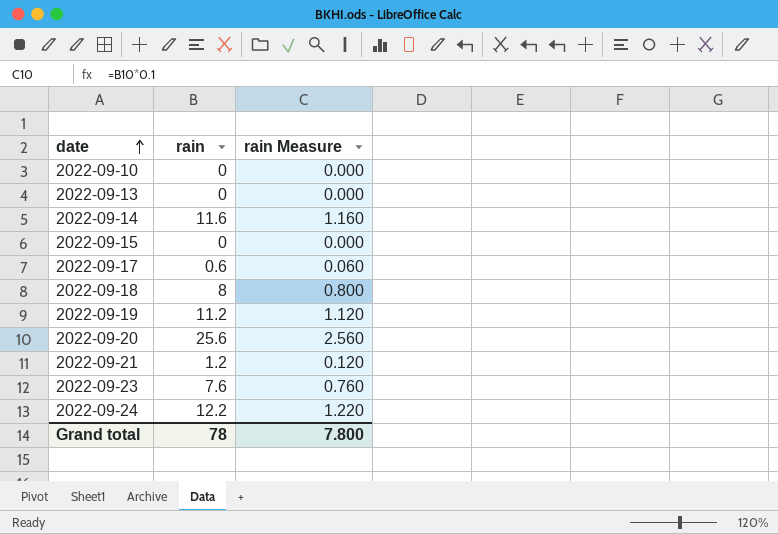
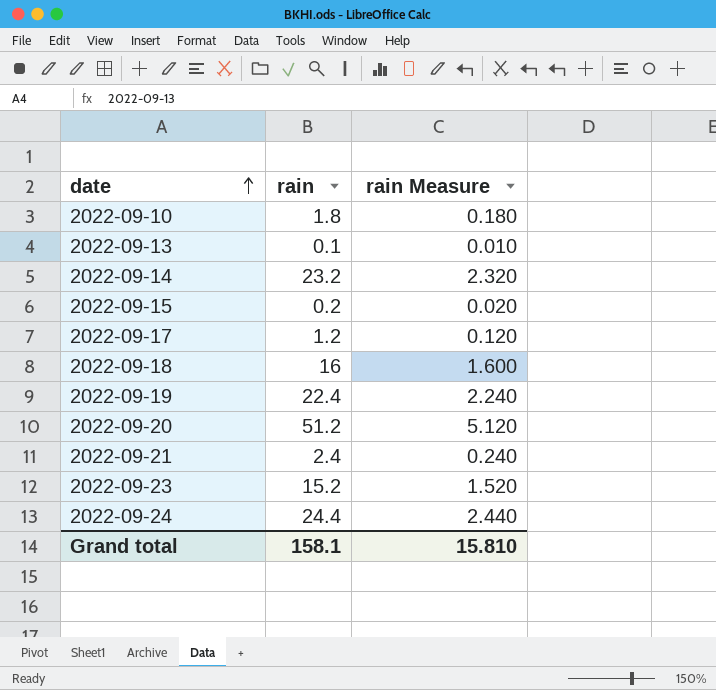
2022-09-10 | rain: 0 -> 1.8
2022-09-10 | rain Measure: 0.000 -> 0.180
2022-09-13 | rain: 0 -> 0.1
2022-09-13 | rain Measure: 0.000 -> 0.010
2022-09-14 | rain: 11.6 -> 23.2
2022-09-14 | rain Measure: 1.160 -> 2.320
2022-09-15 | rain: 0 -> 0.2
2022-09-15 | rain Measure: 0.000 -> 0.020
2022-09-17 | rain: 0.6 -> 1.2
2022-09-17 | rain Measure: 0.060 -> 0.120
2022-09-18 | rain: 8 -> 16
2022-09-18 | rain Measure: 0.800 -> 1.600
2022-09-19 | rain: 11.2 -> 22.4
2022-09-19 | rain Measure: 1.120 -> 2.240
2022-09-20 | rain: 25.6 -> 51.2
2022-09-20 | rain Measure: 2.560 -> 5.120
2022-09-21 | rain: 1.2 -> 2.4
2022-09-21 | rain Measure: 0.120 -> 0.240
2022-09-23 | rain: 7.6 -> 15.2
2022-09-23 | rain Measure: 0.760 -> 1.520
2022-09-24 | rain: 12.2 -> 24.4
2022-09-24 | rain Measure: 1.220 -> 2.440
Grand total | rain: 78 -> 158.1
Grand total | rain Measure: 7.800 -> 15.810

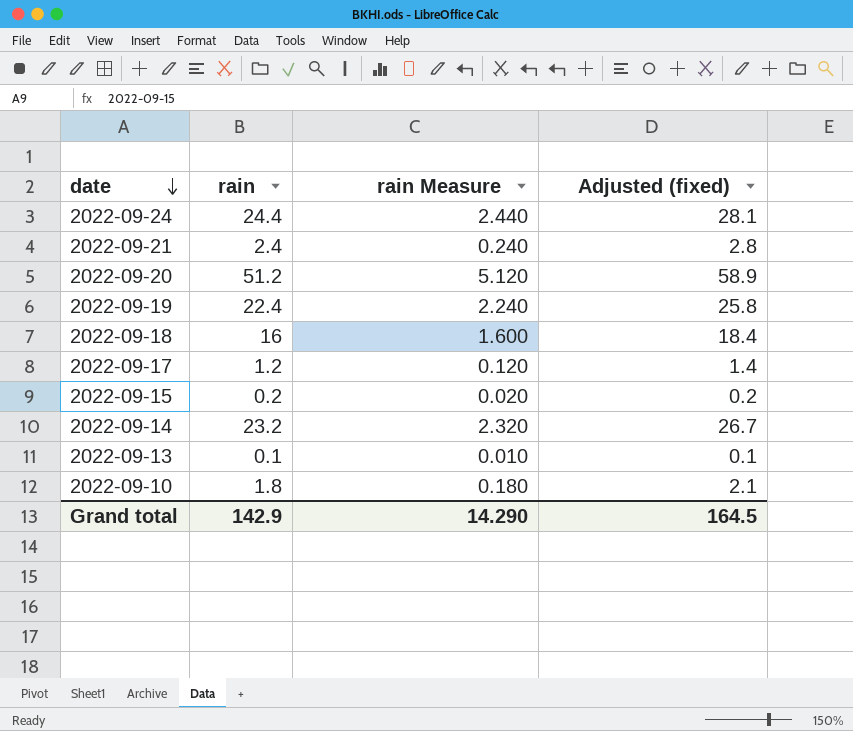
row order: date ascending -> date descending
column Adjusted (fixed) | formula: none -> [rain] * 1.15
row 2022-09-23: 15.2 | 1.520 -> none
Grand total | rain: 158.1 -> 142.9
Grand total | rain Measure: 15.810 -> 14.290

